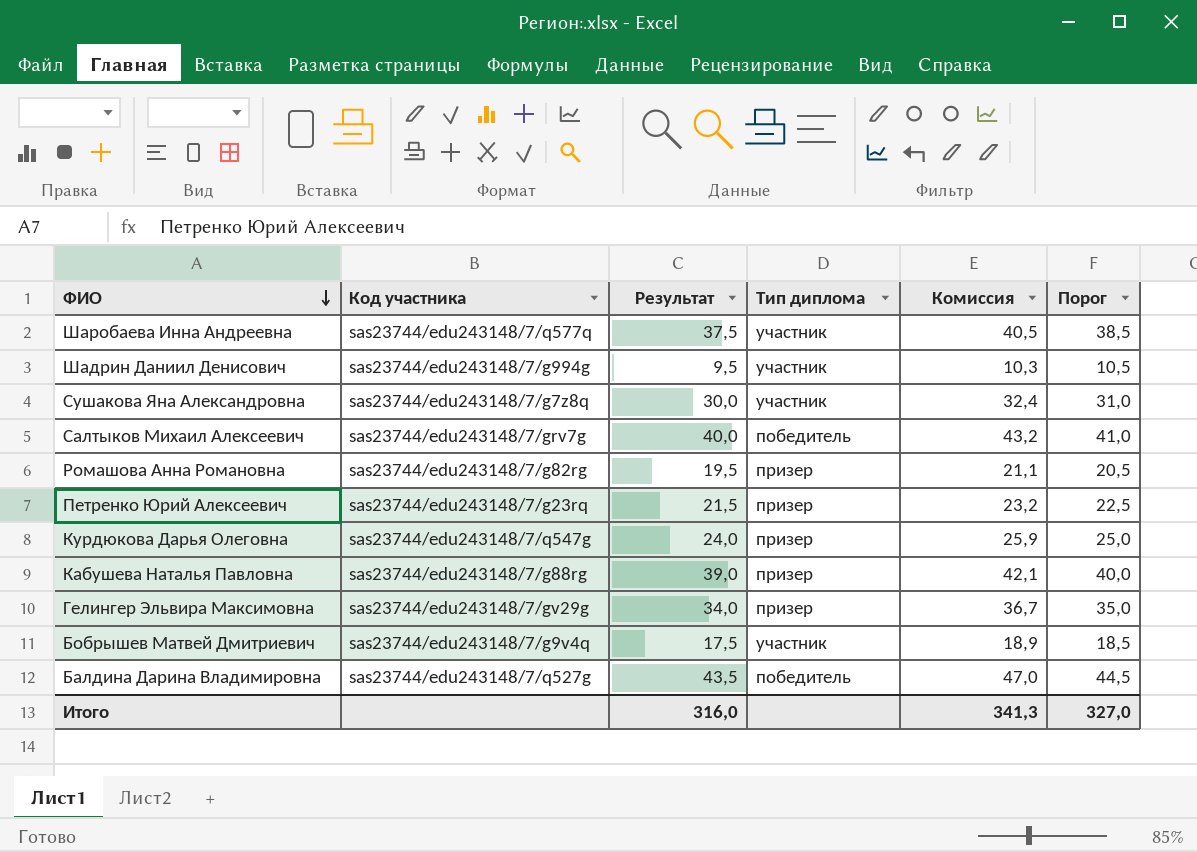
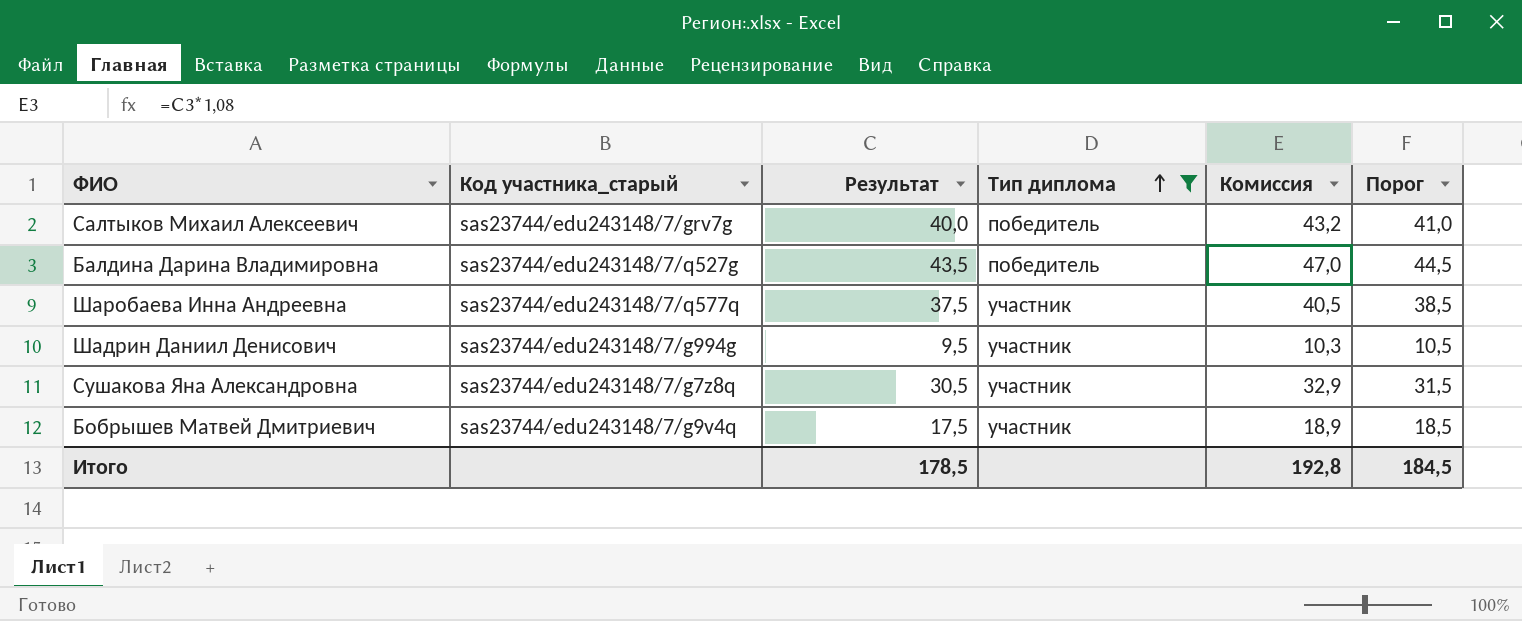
filter: none -> Тип диплома != призер
row order: ФИО descending -> Тип диплома ascending
column name: Код участника -> Код участника_старый
Сушакова Яна Александровна | Результат: 30,0 -> 30,5
Сушакова Яна Александровна | Комиссия: 32,4 -> 32,9
Сушакова Яна Александровна | Порог: 31,0 -> 31,5
Итого | Результат: 316,0 -> 178,5
Итого | Комиссия: 341,3 -> 192,8
Итого | Порог: 327,0 -> 184,5

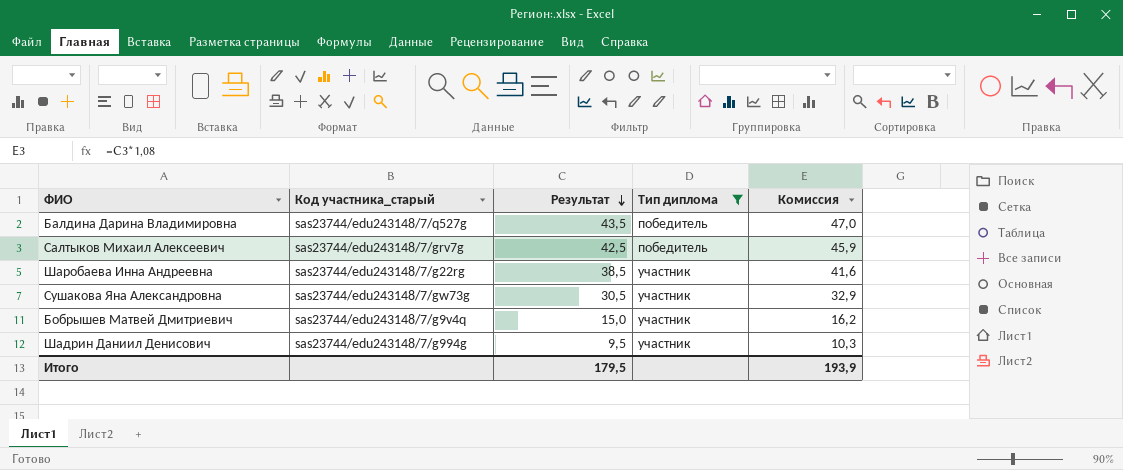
row order: Тип диплома ascending -> Результат descending
column Порог | formula: [Результат] + 1 -> none
Салтыков Михаил Алексеевич | Результат: 40,0 -> 42,5
Салтыков Михаил Алексеевич | Комиссия: 43,2 -> 45,9
Шаробаева Инна Андреевна | Код участника_старый: sas23744/edu243148/7/q577q -> sas23744/edu243148/7/g22rg
Шаробаева Инна Андреевна | Результат: 37,5 -> 38,5
Шаробаева Инна Андреевна | Комиссия: 40,5 -> 41,6
Сушакова Яна Александровна | Код участника_старый: sas23744/edu243148/7/g7z8q -> sas23744/edu243148/7/gw73g
Бобрышев Матвей Дмитриевич | Результат: 17,5 -> 15,0
Бобрышев Матвей Дмитриевич | Комиссия: 18,9 -> 16,2
Итого | Результат: 178,5 -> 179,5
Итого | Комиссия: 192,8 -> 193,9

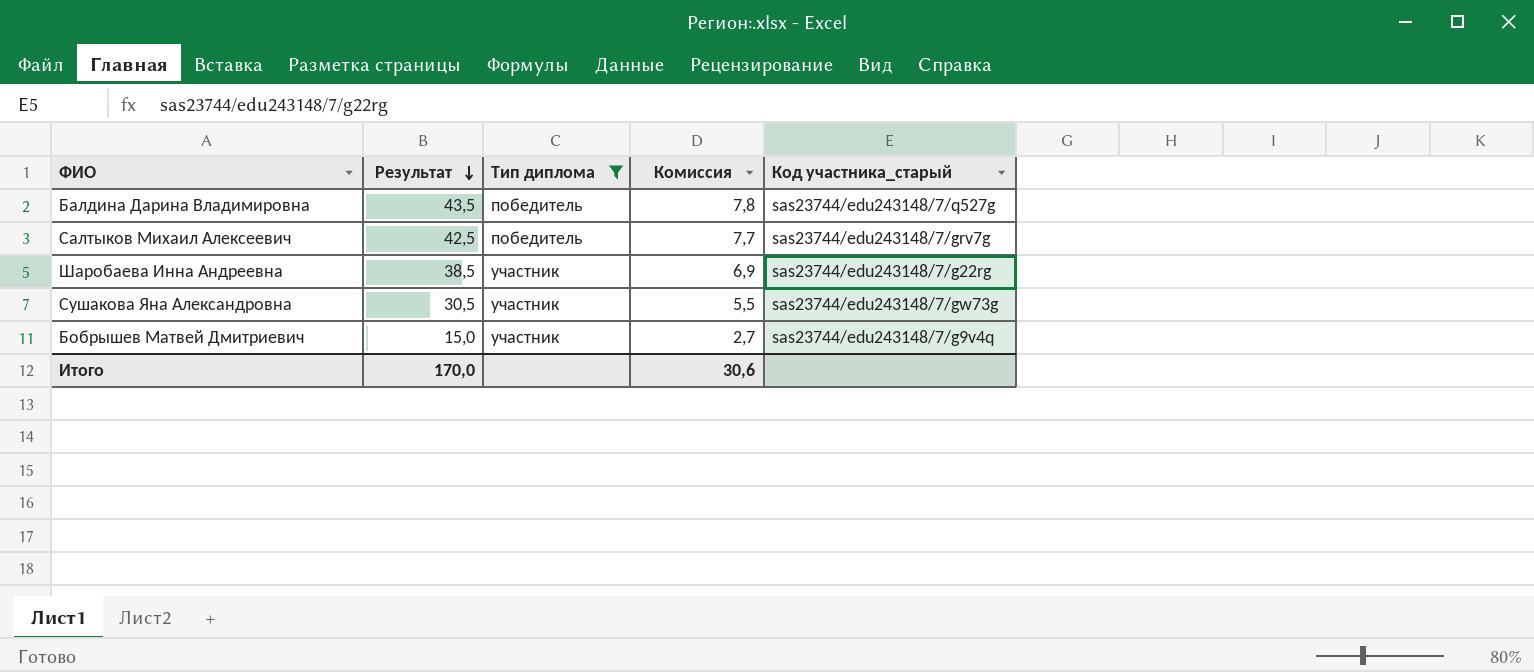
column Комиссия | formula: [Результат] * 1,08 -> [Результат] * 0,18
column Код участника_старый | position: 2 -> 5
row Шадрин Даниил Денисович: sas23744/edu243148/7/g994g | 9,5 | участник | 10,3 -> none
Итого | Результат: 179,5 -> 170,0
Итого | Комиссия: 193,9 -> 30,6

